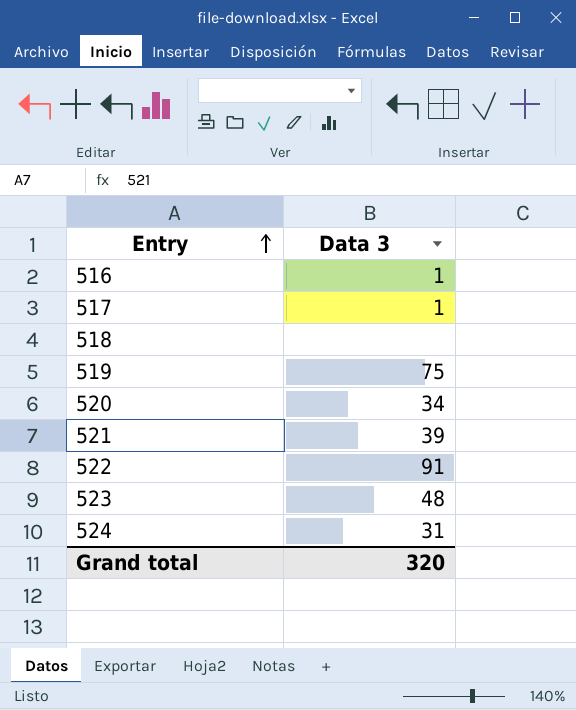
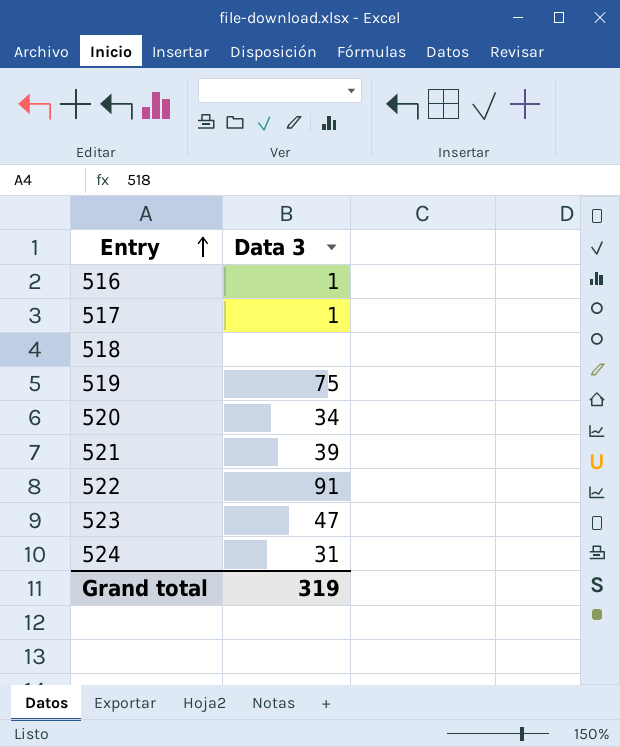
523 | Data 3: 48 -> 47
Grand total | Data 3: 320 -> 319

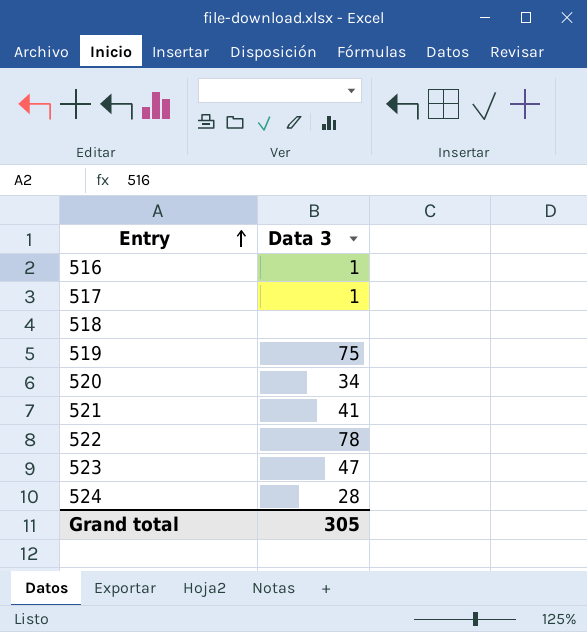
521 | Data 3: 39 -> 41
522 | Data 3: 91 -> 78
524 | Data 3: 31 -> 28
Grand total | Data 3: 319 -> 305

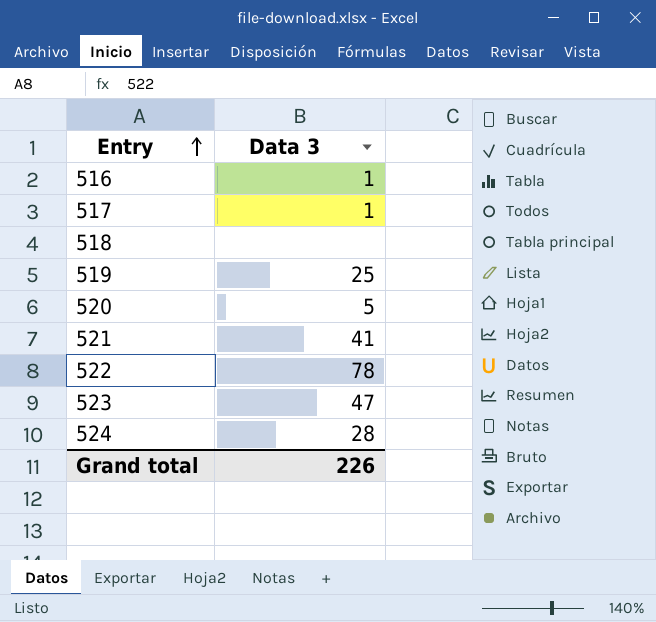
519 | Data 3: 75 -> 25
520 | Data 3: 34 -> 5
Grand total | Data 3: 305 -> 226

